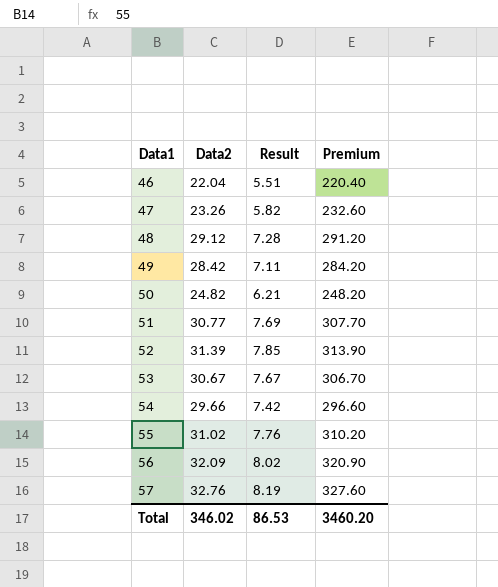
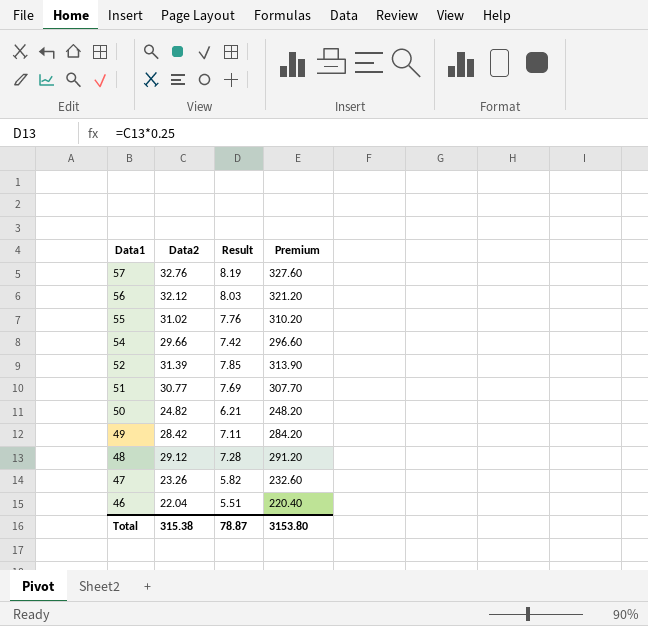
row order: Data1 ascending -> Data1 descending
row 53: 30.67 | 7.67 | 306.70 -> none
56 | Data2: 32.09 -> 32.12
56 | Result: 8.02 -> 8.03
56 | Premium: 320.90 -> 321.20
Total | Data2: 346.02 -> 315.38
Total | Result: 86.53 -> 78.87
Total | Premium: 3460.20 -> 3153.80

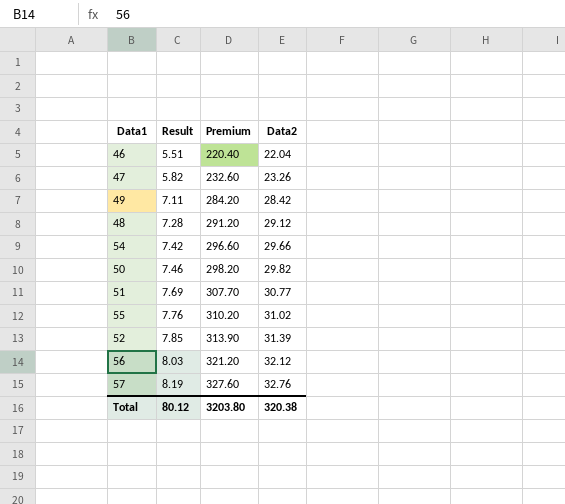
row order: Data1 descending -> Result ascending
column Data2 | position: 2 -> 4
50 | Result: 6.21 -> 7.46
50 | Premium: 248.20 -> 298.20
50 | Data2: 24.82 -> 29.82
Total | Result: 78.87 -> 80.12
Total | Premium: 3153.80 -> 3203.80
Total | Data2: 315.38 -> 320.38

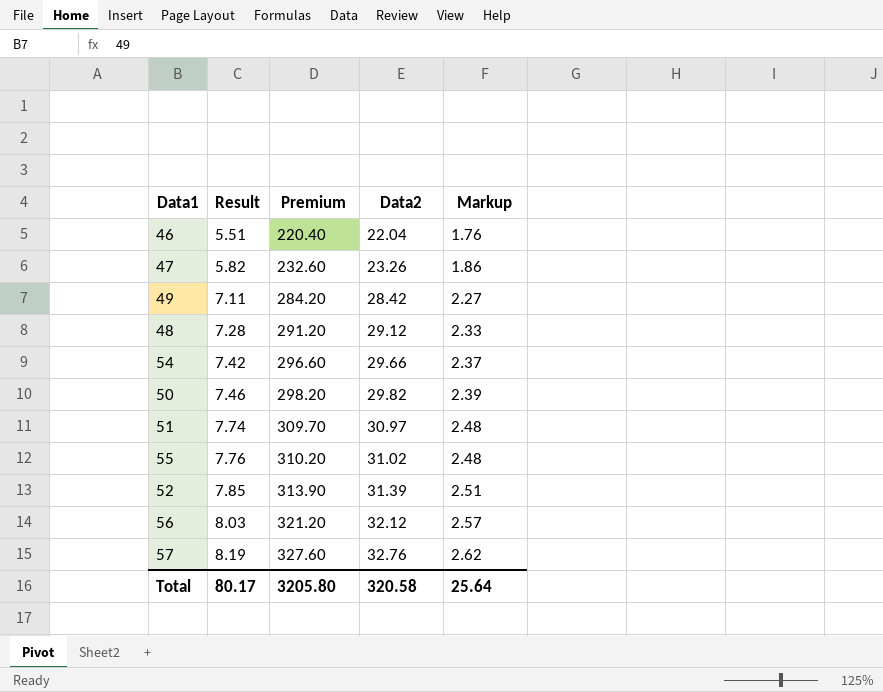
column Markup | formula: none -> [Data2] * 0.08
51 | Result: 7.69 -> 7.74
51 | Premium: 307.70 -> 309.70
51 | Data2: 30.77 -> 30.97
Total | Result: 80.12 -> 80.17
Total | Premium: 3203.80 -> 3205.80
Total | Data2: 320.38 -> 320.58

